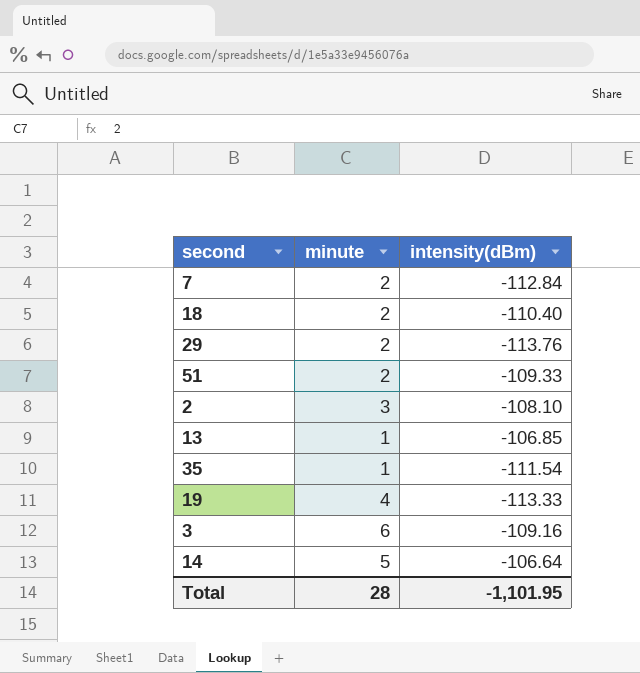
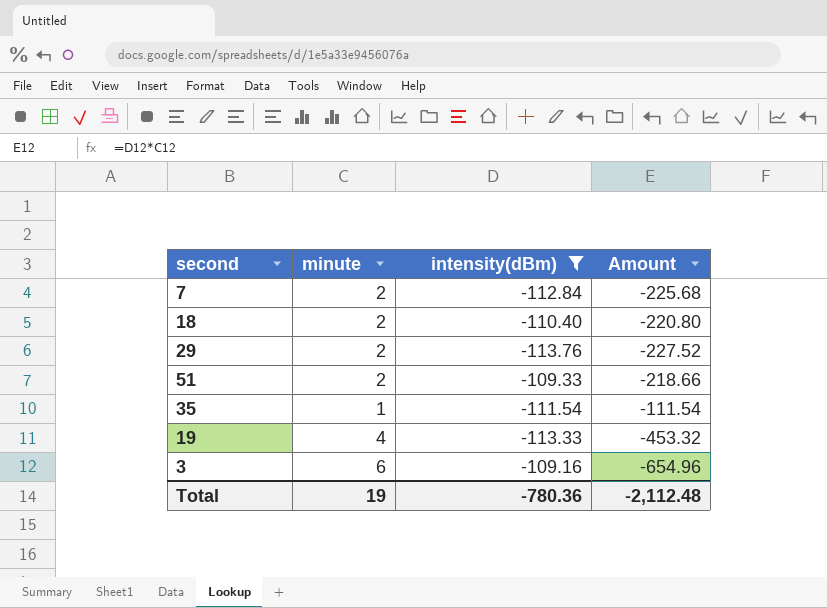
filter: none -> intensity(dBm) <= -109.16
column Amount | formula: none -> [minute] * [intensity(dBm)]
Total | minute: 28 -> 19
Total | intensity(dBm): -1,101.95 -> -780.36

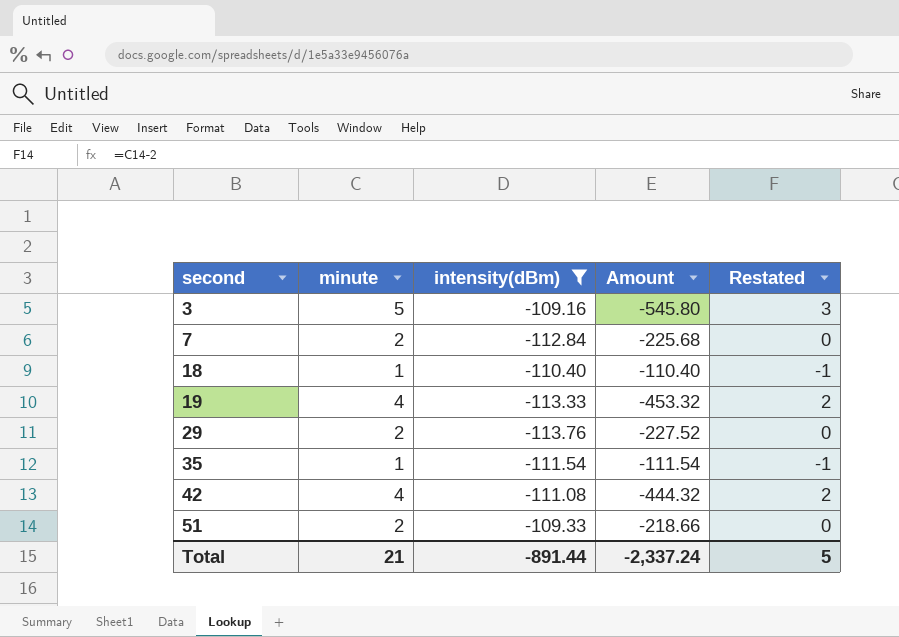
row order: none -> second ascending
column Restated | formula: none -> [minute] - 2
3 | minute: 6 -> 5
3 | Amount: -654.96 -> -545.80
18 | minute: 2 -> 1
18 | Amount: -220.80 -> -110.40
row 42: none -> 4 | -111.08 | -444.32 | 2
Total | minute: 19 -> 21
Total | intensity(dBm): -780.36 -> -891.44
Total | Amount: -2,112.48 -> -2,337.24

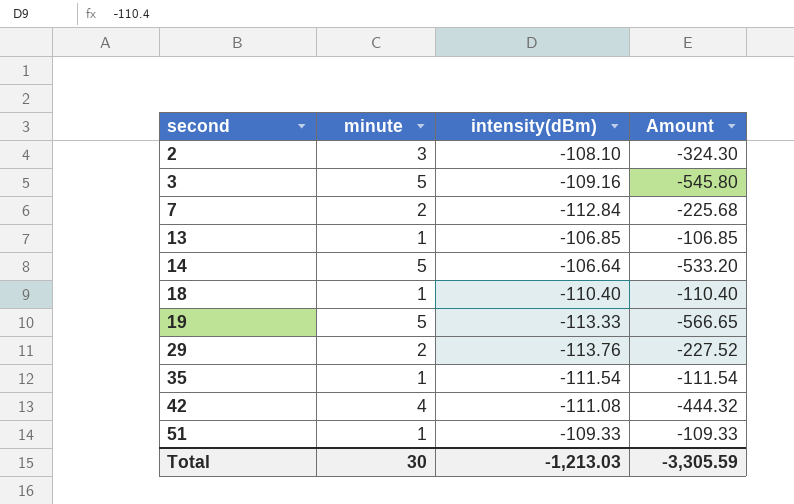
filter: intensity(dBm) <= -109.16 -> none
column Restated | formula: [minute] - 2 -> none
19 | minute: 4 -> 5
19 | Amount: -453.32 -> -566.65
51 | minute: 2 -> 1
51 | Amount: -218.66 -> -109.33
Total | minute: 21 -> 30
Total | intensity(dBm): -891.44 -> -1,213.03
Total | Amount: -2,337.24 -> -3,305.59

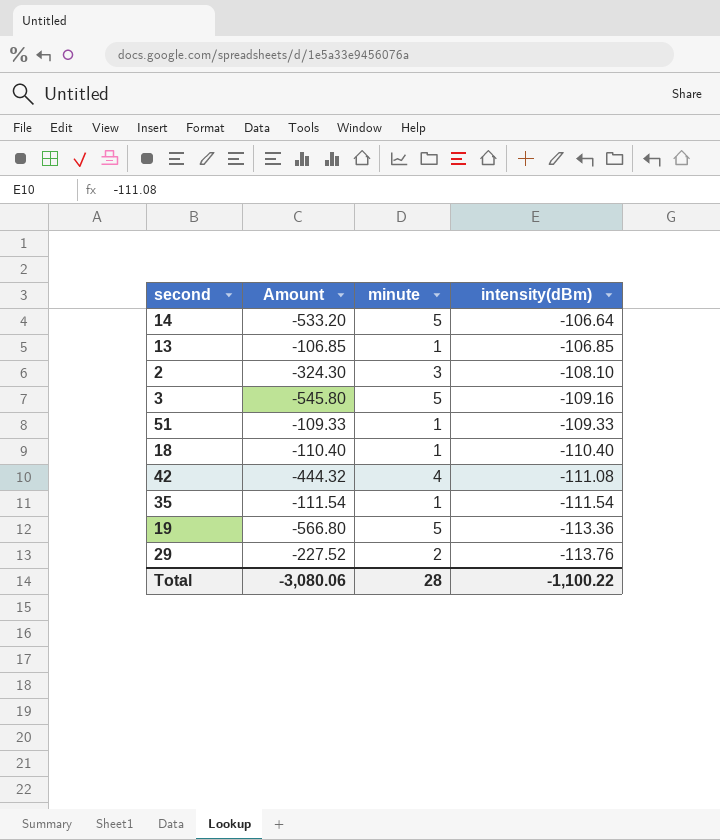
row order: second ascending -> intensity(dBm) descending
column Amount | position: 4 -> 2
row 7: 2 | -112.84 | -225.68 -> none
19 | Amount: -566.65 -> -566.80
19 | intensity(dBm): -113.33 -> -113.36
Total | Amount: -3,305.59 -> -3,080.06
Total | minute: 30 -> 28
Total | intensity(dBm): -1,213.03 -> -1,100.22

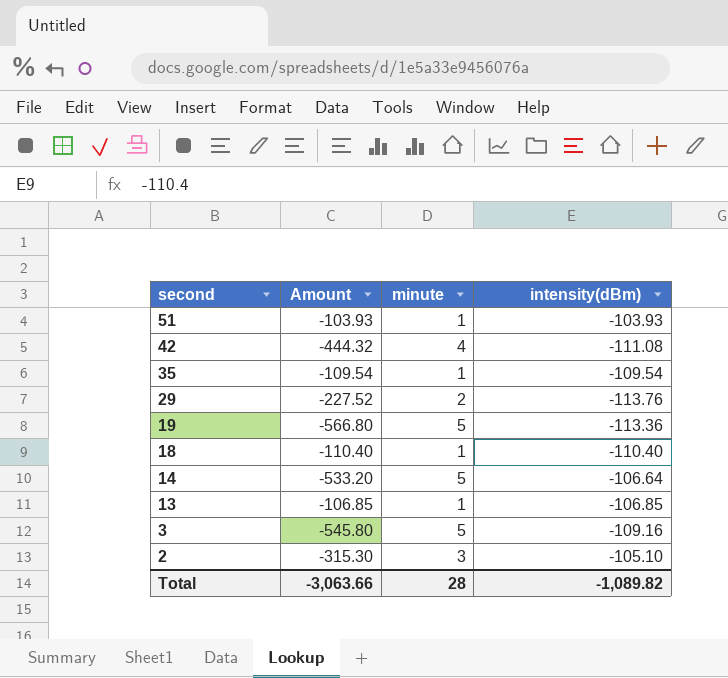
row order: intensity(dBm) descending -> second descending
51 | Amount: -109.33 -> -103.93
51 | intensity(dBm): -109.33 -> -103.93
35 | Amount: -111.54 -> -109.54
35 | intensity(dBm): -111.54 -> -109.54
2 | Amount: -324.30 -> -315.30
2 | intensity(dBm): -108.10 -> -105.10
Total | Amount: -3,080.06 -> -3,063.66
Total | intensity(dBm): -1,100.22 -> -1,089.82

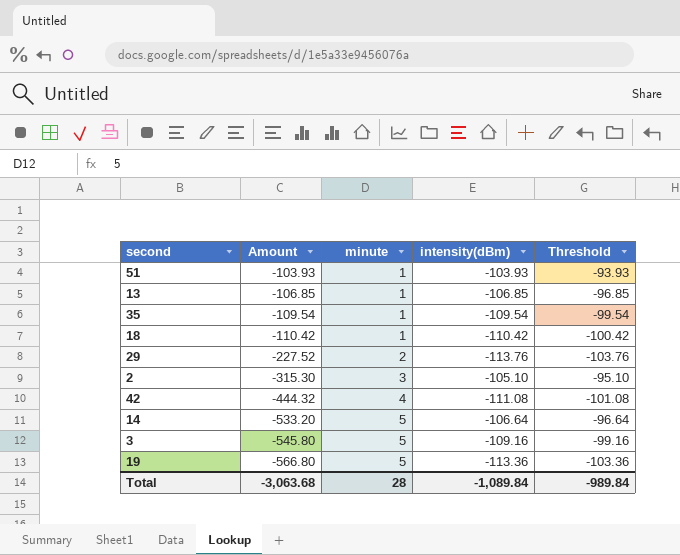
row order: second descending -> Amount descending
column Threshold | formula: none -> [intensity(dBm)] + 10
18 | Amount: -110.40 -> -110.42
18 | intensity(dBm): -110.40 -> -110.42
Total | Amount: -3,063.66 -> -3,063.68
Total | intensity(dBm): -1,089.82 -> -1,089.84

